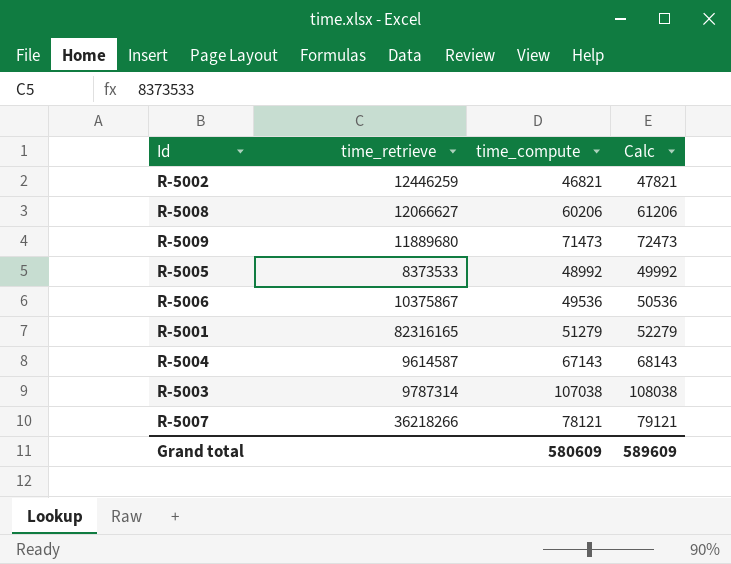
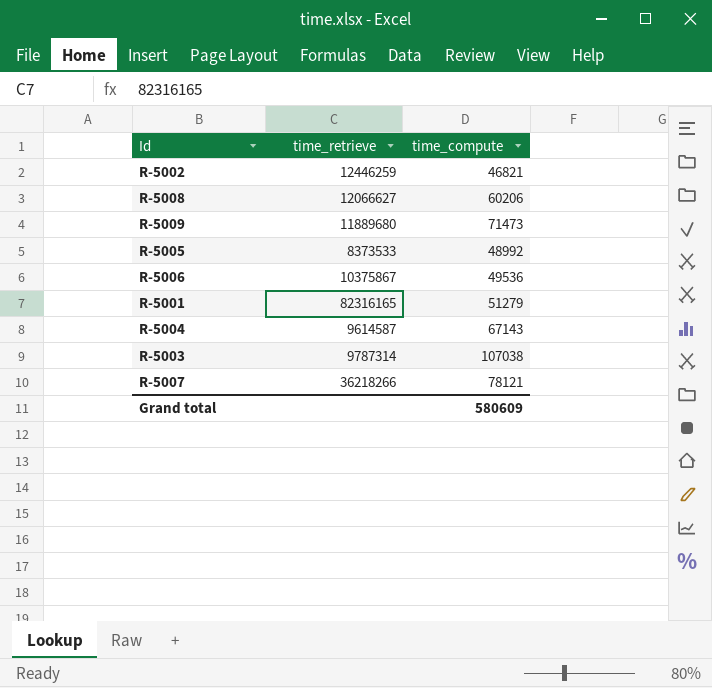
column Calc | formula: [time_compute] + 1000 -> none

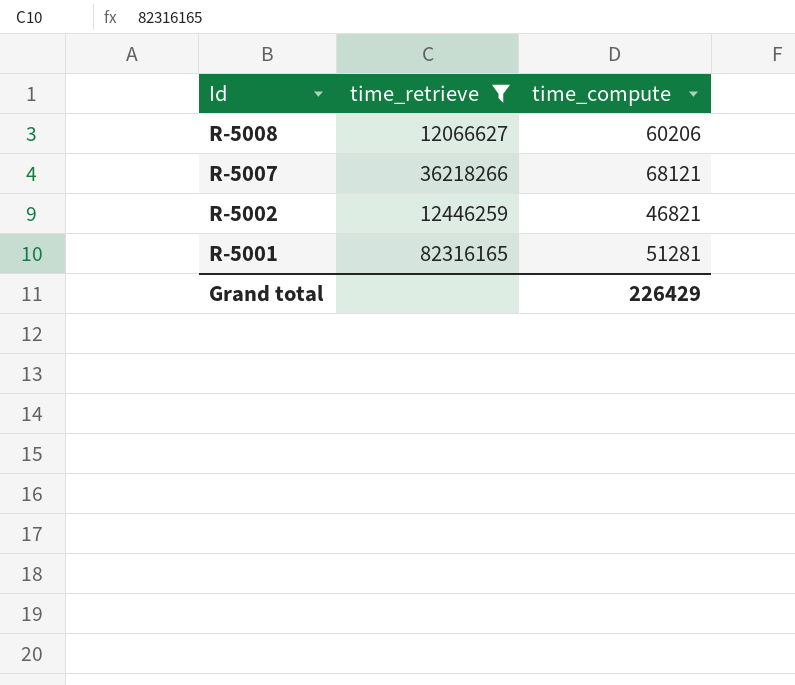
filter: none -> time_retrieve >= 12066627
row order: none -> Id descending
R-5007 | time_compute: 78121 -> 68121
R-5001 | time_compute: 51279 -> 51281
Grand total | time_compute: 580609 -> 226429

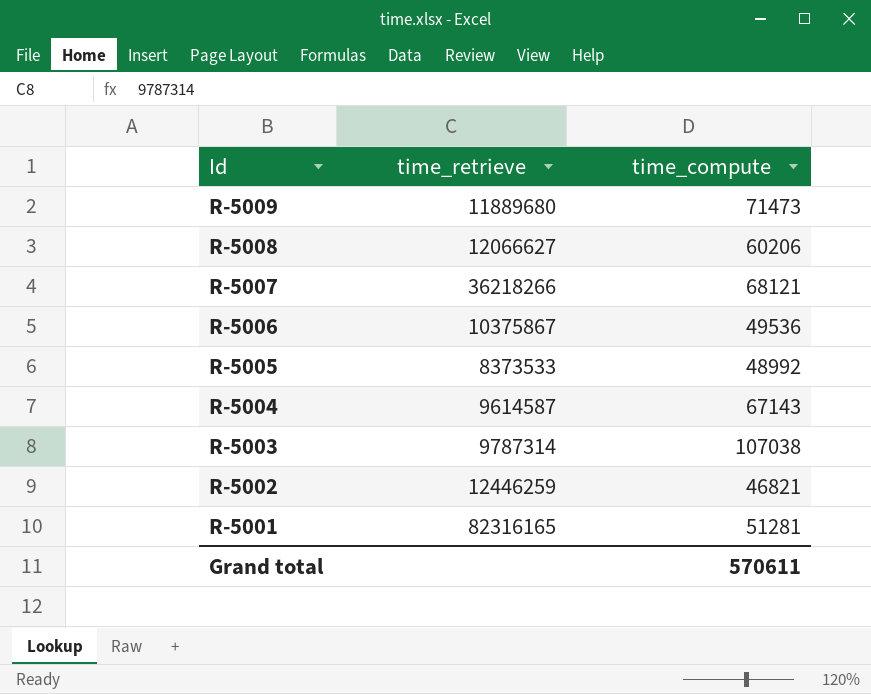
filter: time_retrieve >= 12066627 -> none
Grand total | time_compute: 226429 -> 570611

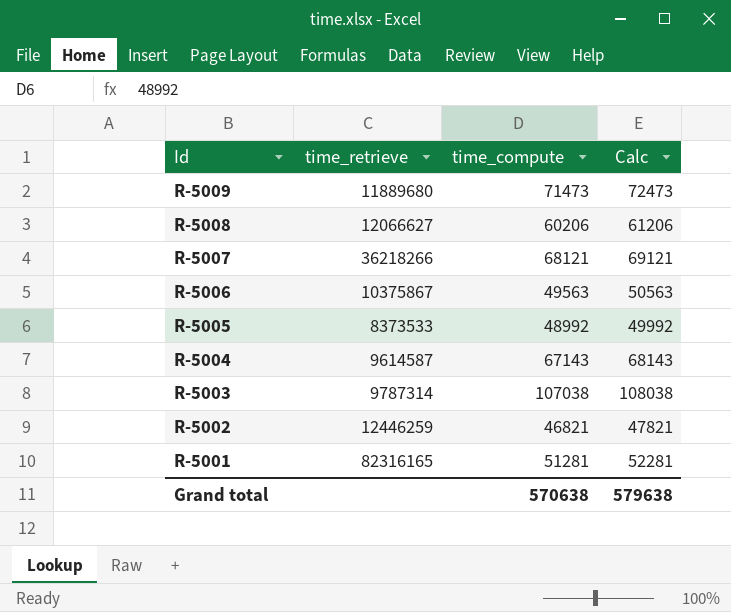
column Calc | formula: none -> [time_compute] + 1000
R-5006 | time_compute: 49536 -> 49563
Grand total | time_compute: 570611 -> 570638

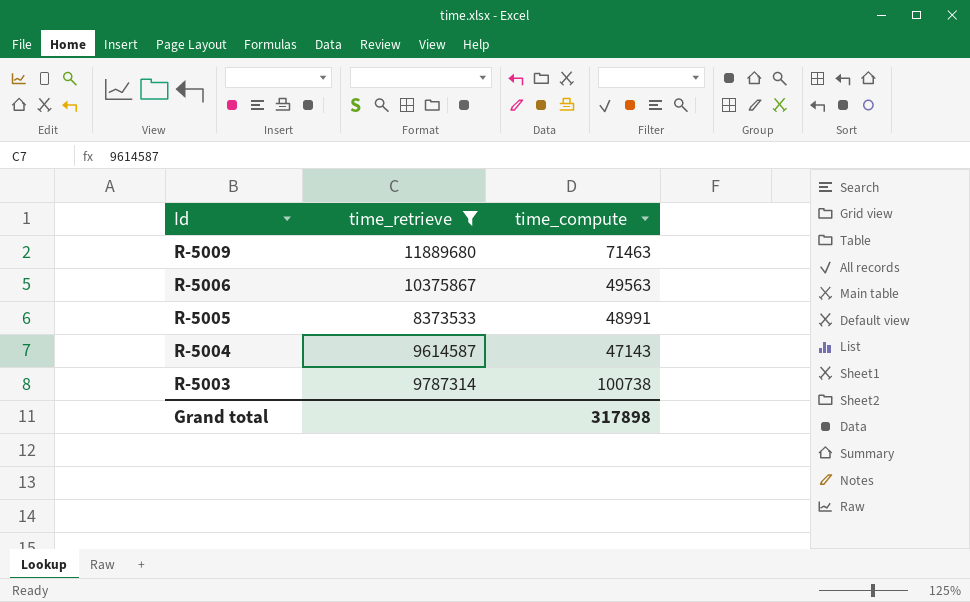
filter: none -> time_retrieve <= 11889680
column Calc | formula: [time_compute] + 1000 -> none
R-5009 | time_compute: 71473 -> 71463
R-5005 | time_compute: 48992 -> 48991
R-5004 | time_compute: 67143 -> 47143
R-5003 | time_compute: 107038 -> 100738
Grand total | time_compute: 570638 -> 317898

